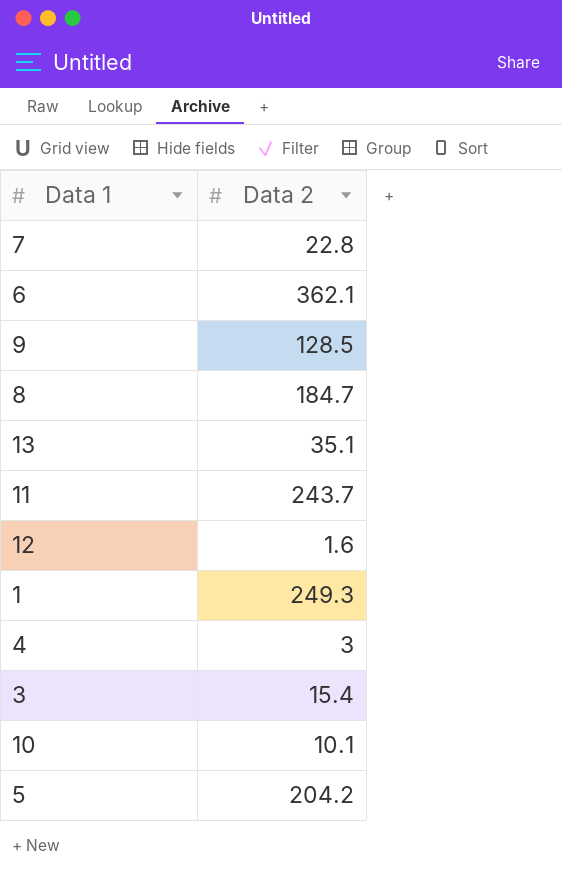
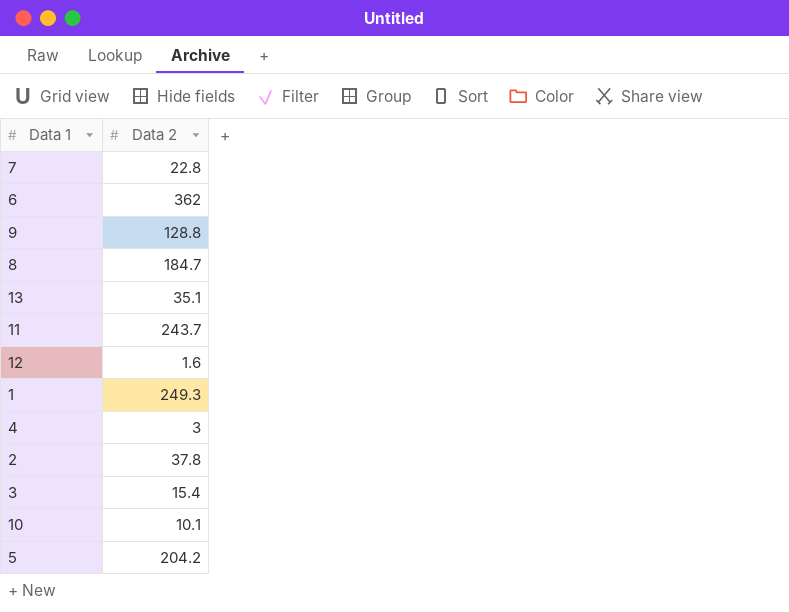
6 | Data 2: 362.1 -> 362
9 | Data 2: 128.5 -> 128.8
row 2: none -> 37.8

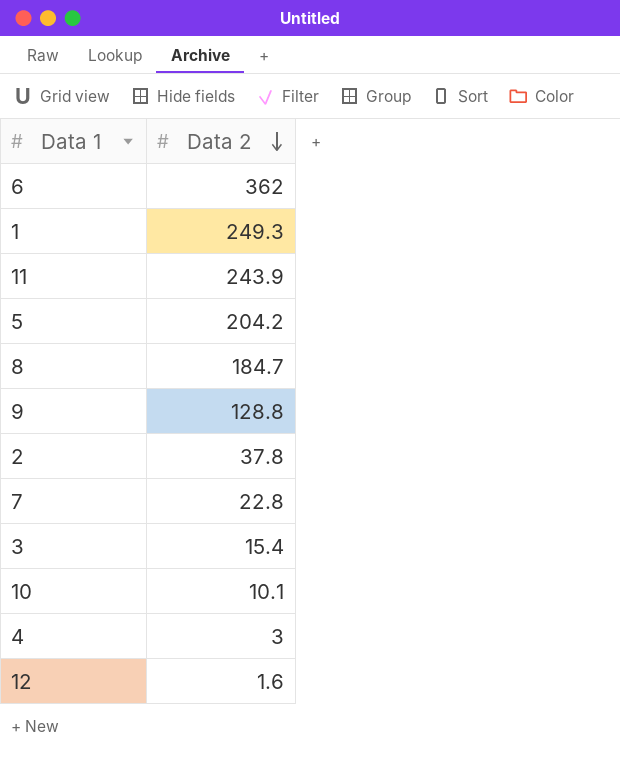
row order: none -> Data 2 descending
row 13: 35.1 -> none
11 | Data 2: 243.7 -> 243.9

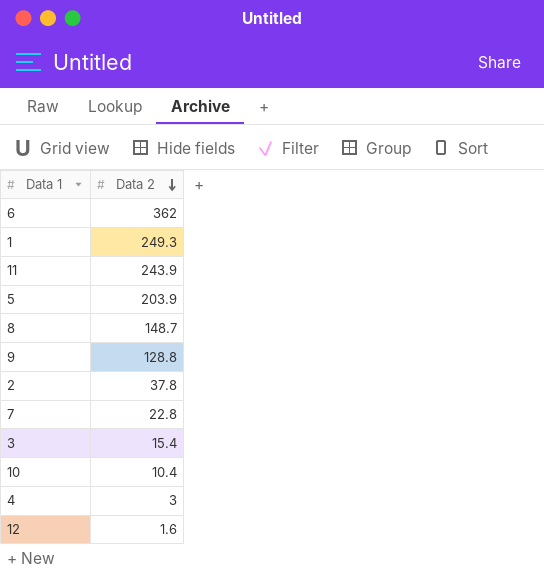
5 | Data 2: 204.2 -> 203.9
8 | Data 2: 184.7 -> 148.7
10 | Data 2: 10.1 -> 10.4

